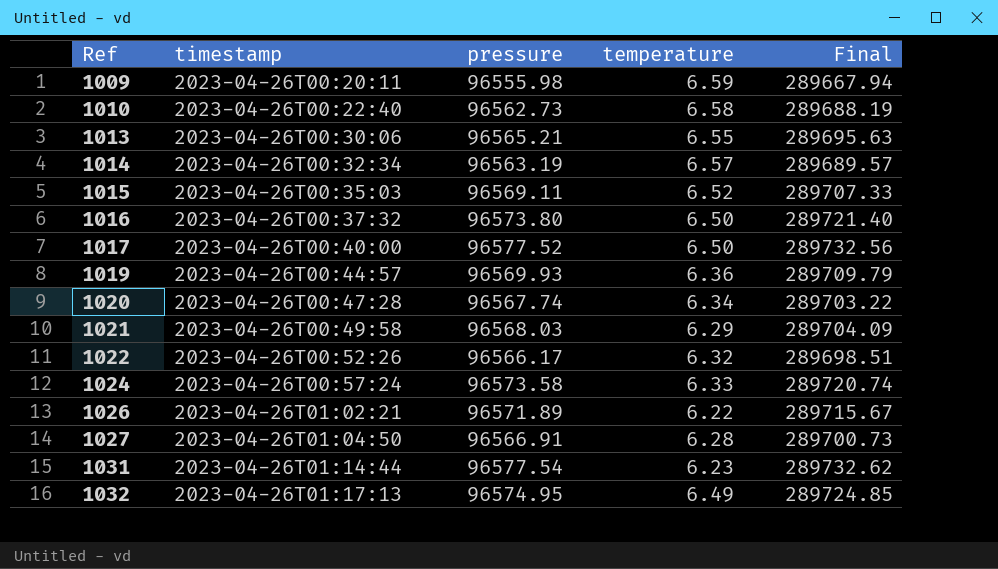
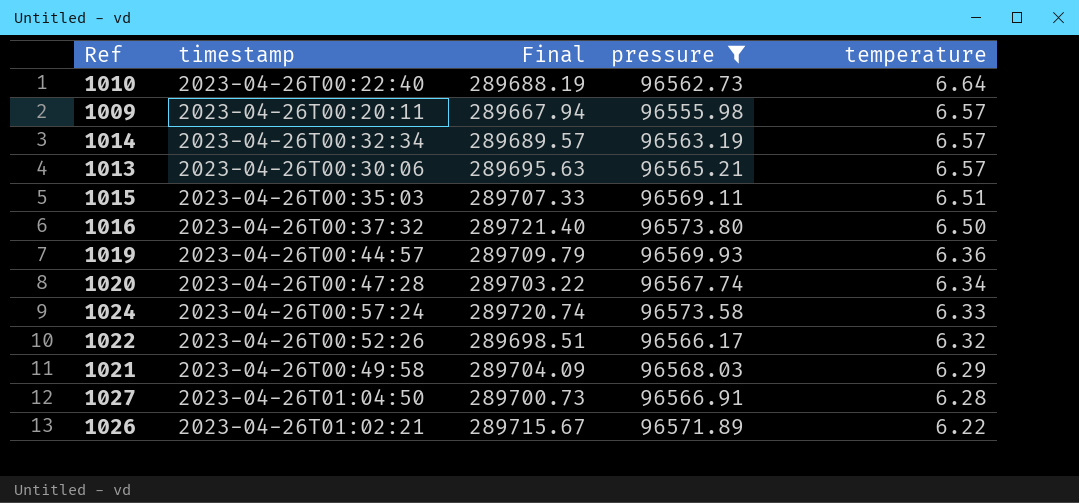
filter: none -> pressure <= 96573.80
row order: Ref ascending -> temperature descending
column Final | position: 5 -> 3
1010 | temperature: 6.58 -> 6.64
1009 | temperature: 6.59 -> 6.57
1013 | temperature: 6.55 -> 6.57
1015 | temperature: 6.52 -> 6.51

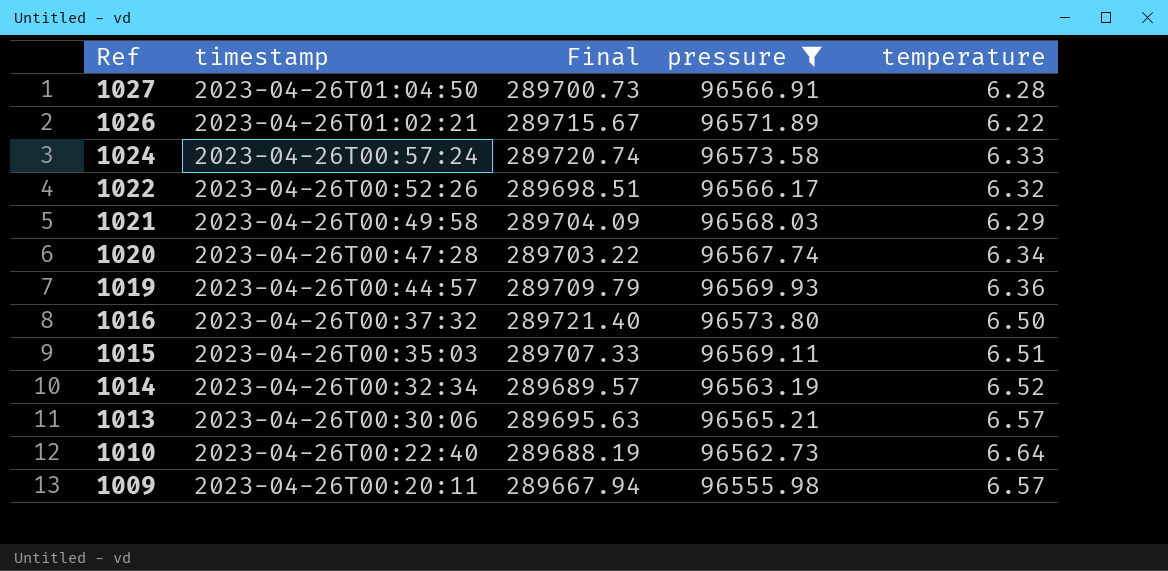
row order: temperature descending -> Ref descending
1014 | temperature: 6.57 -> 6.52

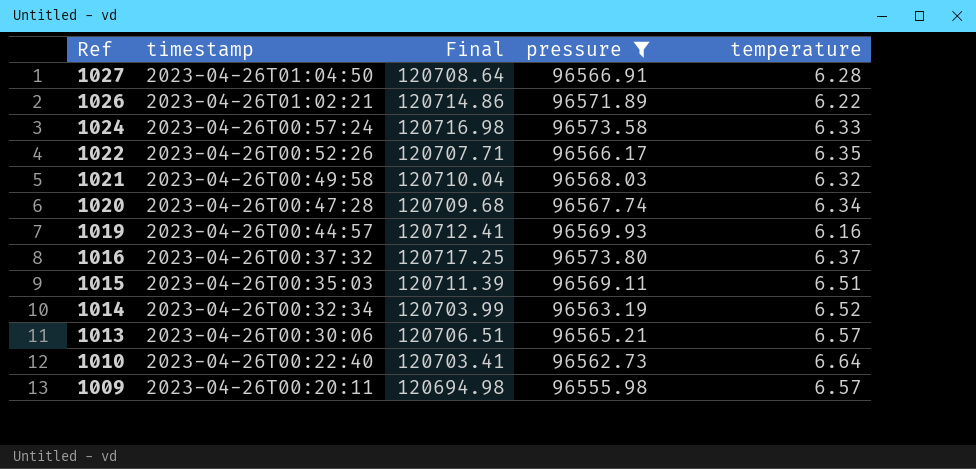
column Final | formula: [pressure] * 3 -> [pressure] * 1.25
1022 | temperature: 6.32 -> 6.35
1021 | temperature: 6.29 -> 6.32
1019 | temperature: 6.36 -> 6.16
1016 | temperature: 6.50 -> 6.37

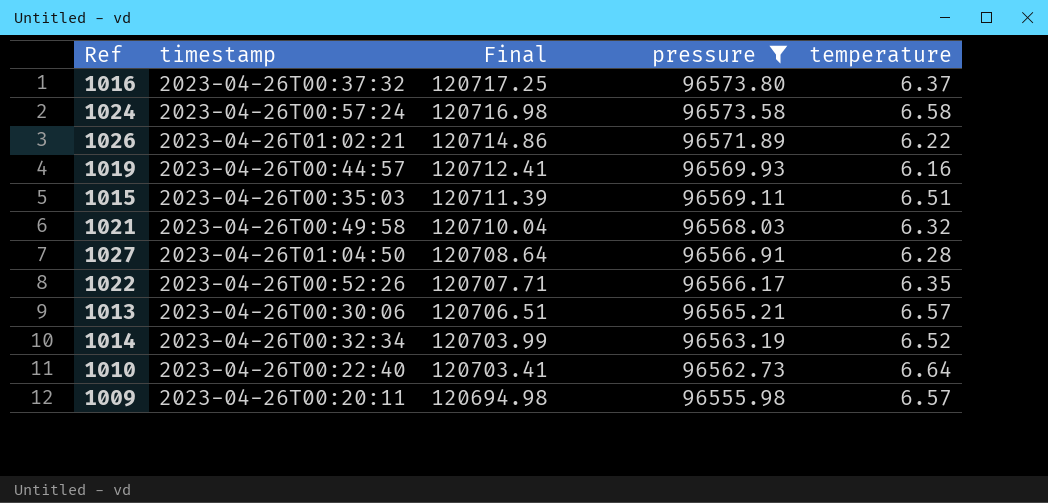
row order: Ref descending -> Final descending
row 1020: 2023-04-26T00:47:28 | 120709.68 | 96567.74 | 6.34 -> none
1024 | temperature: 6.33 -> 6.58

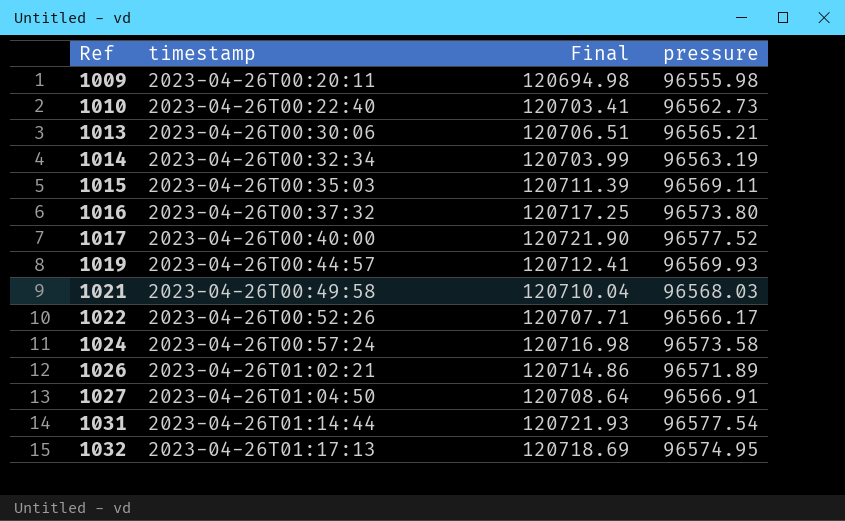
filter: pressure <= 96573.80 -> none
row order: Final descending -> Ref ascending
column temperature | position: 5 -> none

